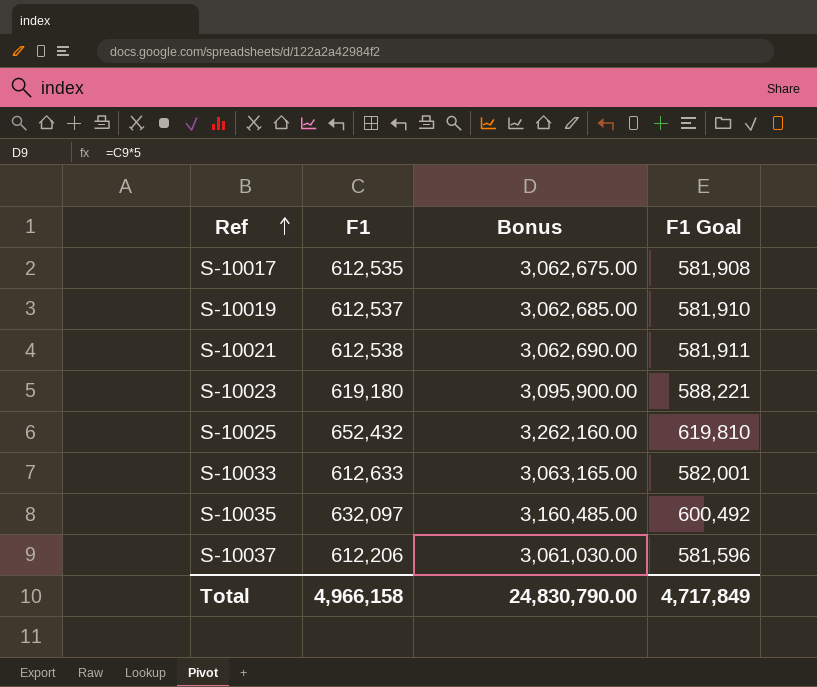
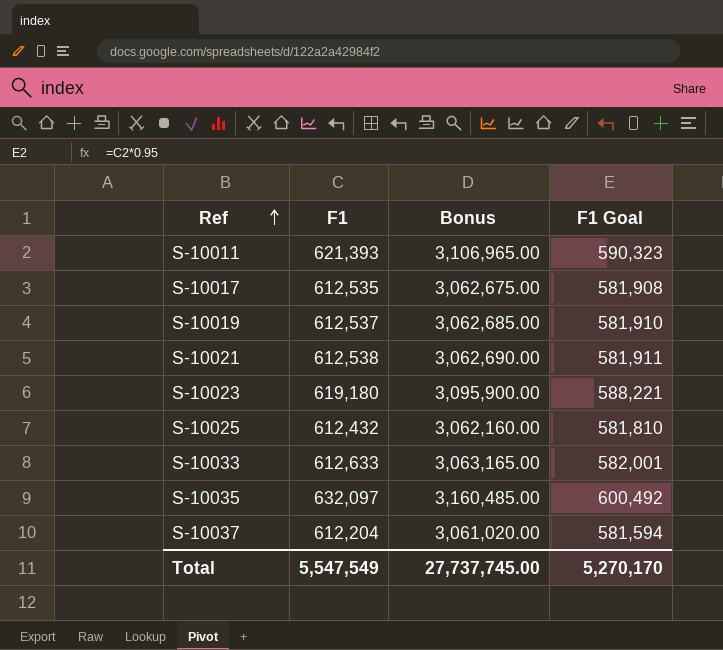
row S-10011: none -> 621,393 | 3,106,965.00 | 590,323
S-10025 | F1: 652,432 -> 612,432
S-10025 | Bonus: 3,262,160.00 -> 3,062,160.00
S-10025 | F1 Goal: 619,810 -> 581,810
S-10037 | F1: 612,206 -> 612,204
S-10037 | Bonus: 3,061,030.00 -> 3,061,020.00
S-10037 | F1 Goal: 581,596 -> 581,594
Total | F1: 4,966,158 -> 5,547,549
Total | Bonus: 24,830,790.00 -> 27,737,745.00
Total | F1 Goal: 4,717,849 -> 5,270,170

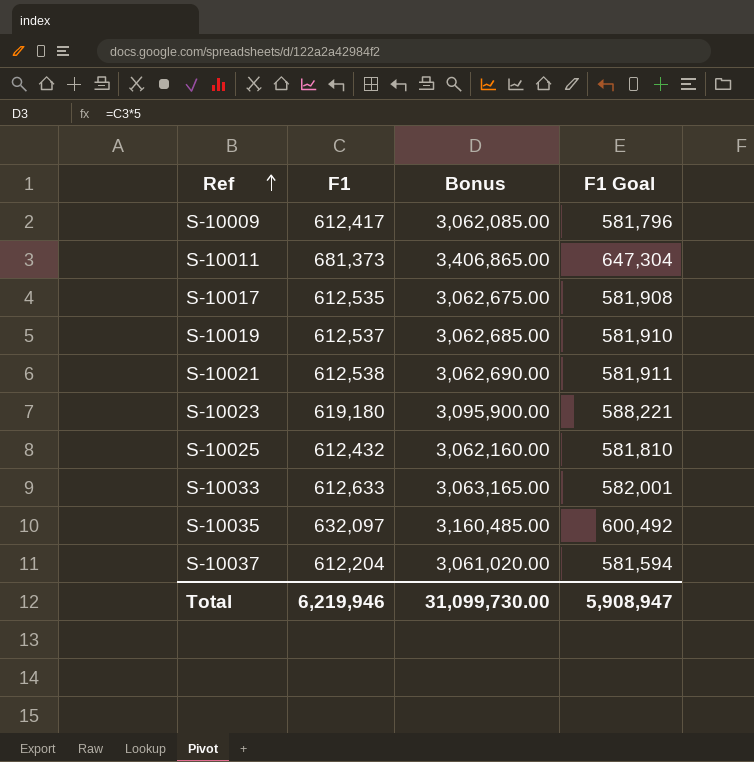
row S-10009: none -> 612,417 | 3,062,085.00 | 581,796
S-10011 | F1: 621,393 -> 681,373
S-10011 | Bonus: 3,106,965.00 -> 3,406,865.00
S-10011 | F1 Goal: 590,323 -> 647,304
Total | F1: 5,547,549 -> 6,219,946
Total | Bonus: 27,737,745.00 -> 31,099,730.00
Total | F1 Goal: 5,270,170 -> 5,908,947

